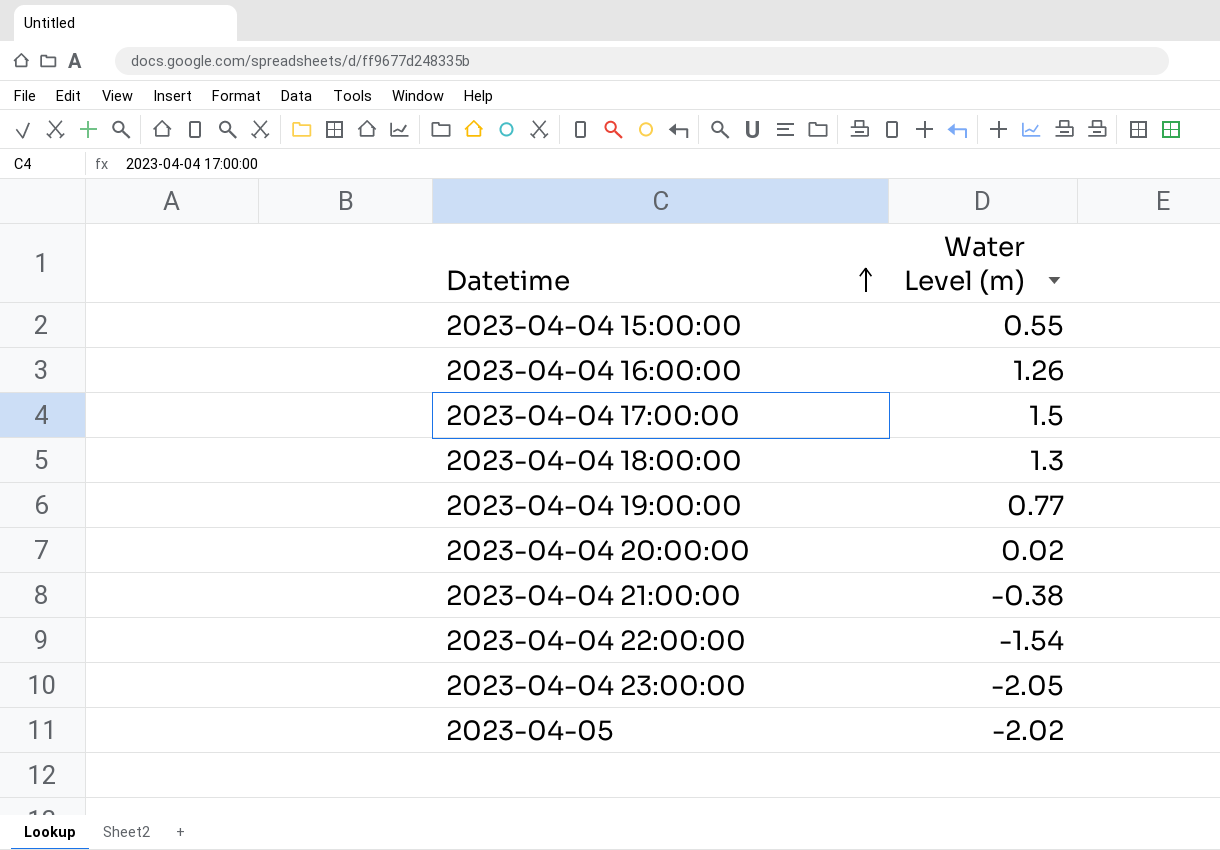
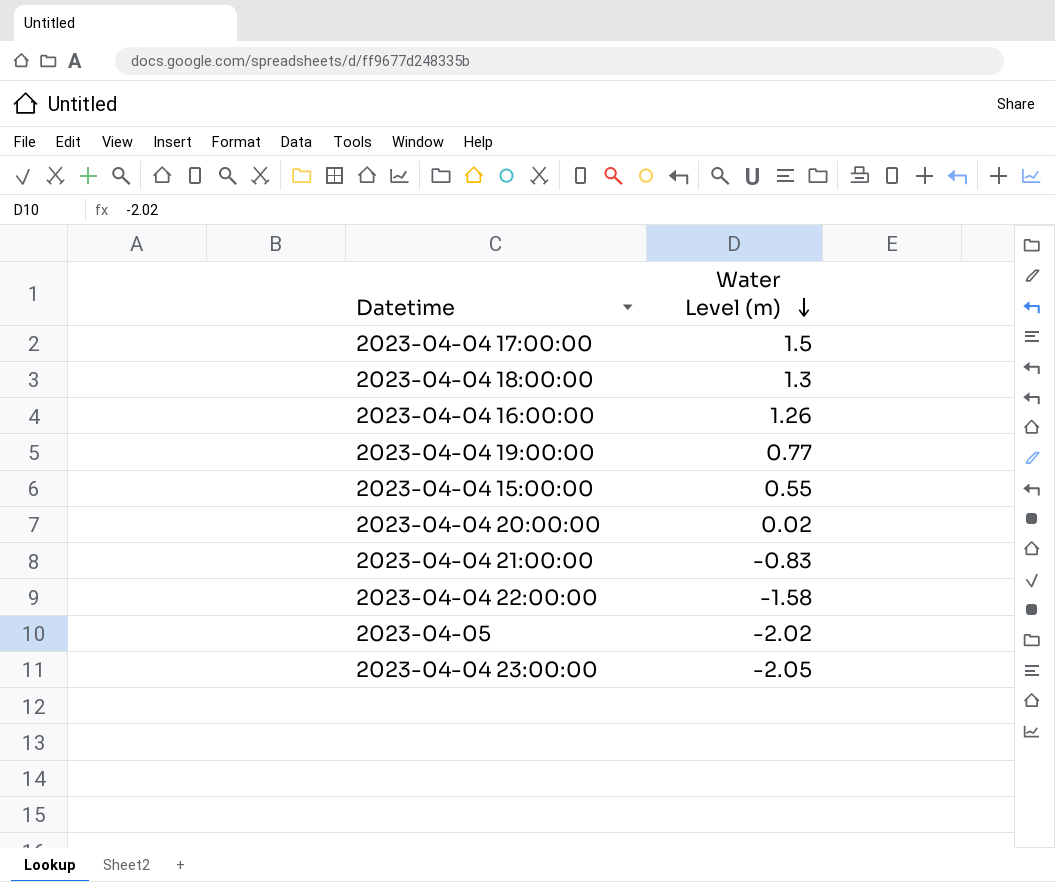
row order: Datetime ascending -> Water Level (m) descending
2023-04-04 21:00:00 | Water Level (m): -0.38 -> -0.83
2023-04-04 22:00:00 | Water Level (m): -1.54 -> -1.58

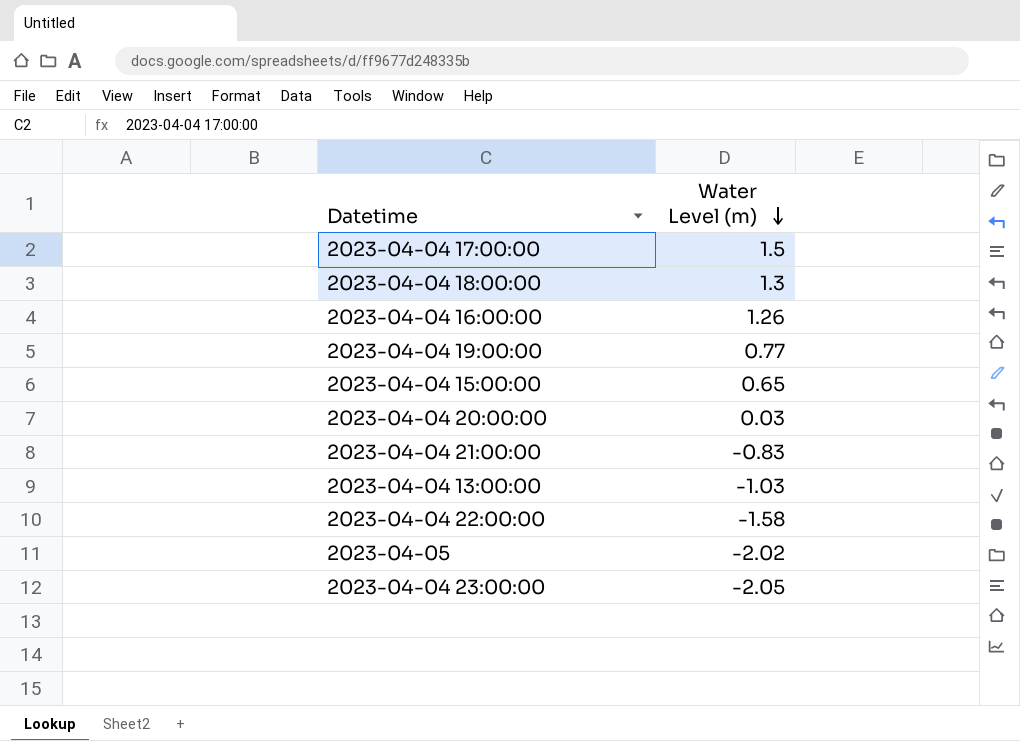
2023-04-04 15:00:00 | Water Level (m): 0.55 -> 0.65
2023-04-04 20:00:00 | Water Level (m): 0.02 -> 0.03
row 2023-04-04 13:00:00: none -> -1.03

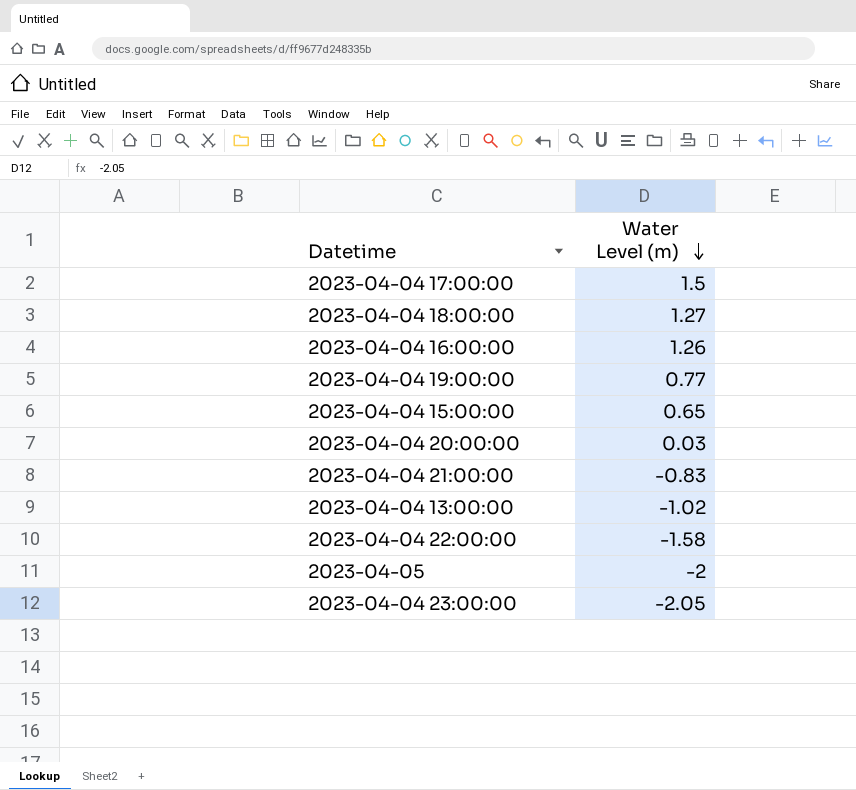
2023-04-04 18:00:00 | Water Level (m): 1.3 -> 1.27
2023-04-04 13:00:00 | Water Level (m): -1.03 -> -1.02
2023-04-05 | Water Level (m): -2.02 -> -2

